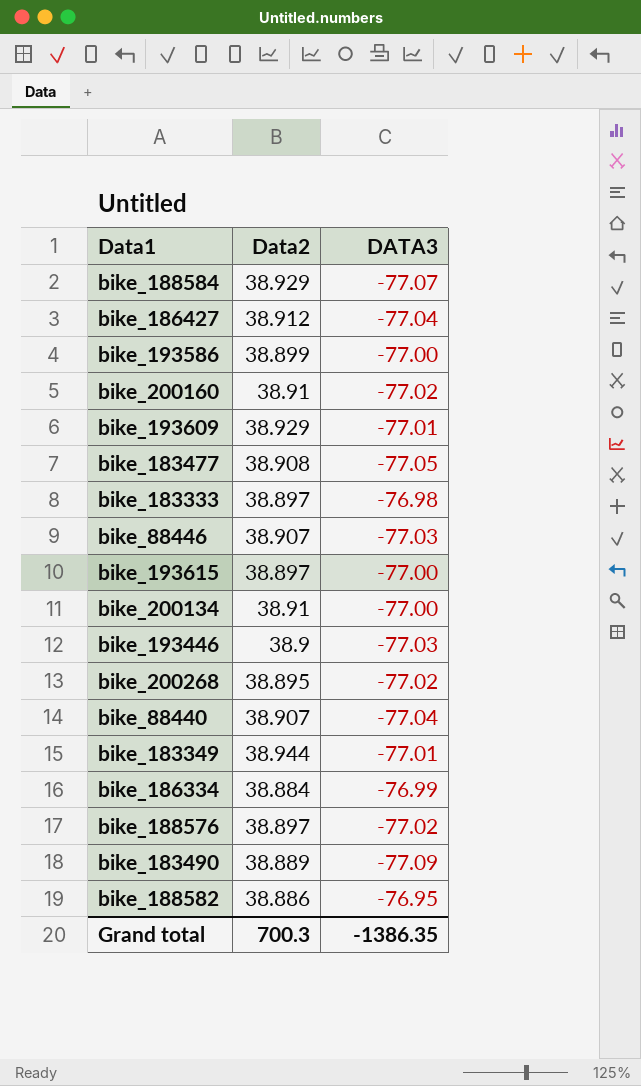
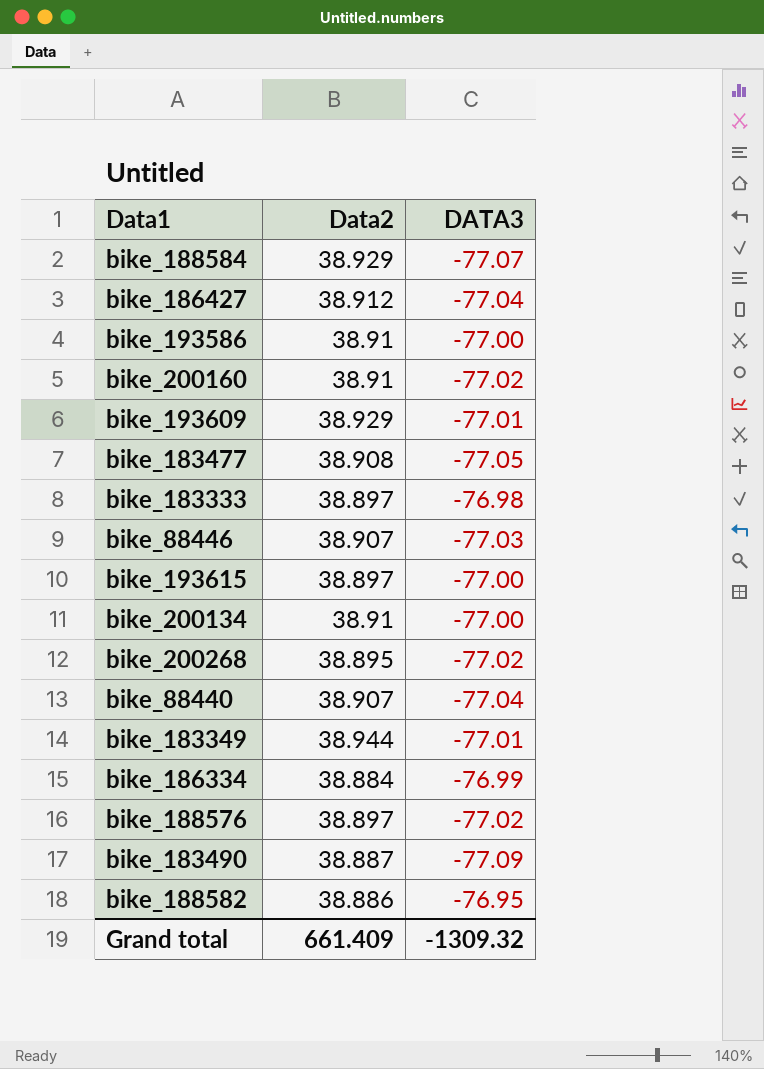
row bike_193446: 38.9 | -77.03 -> none
bike_193586 | Data2: 38.899 -> 38.91
bike_183490 | Data2: 38.889 -> 38.887
Grand total | Data2: 700.3 -> 661.409
Grand total | DATA3: -1386.35 -> -1309.32

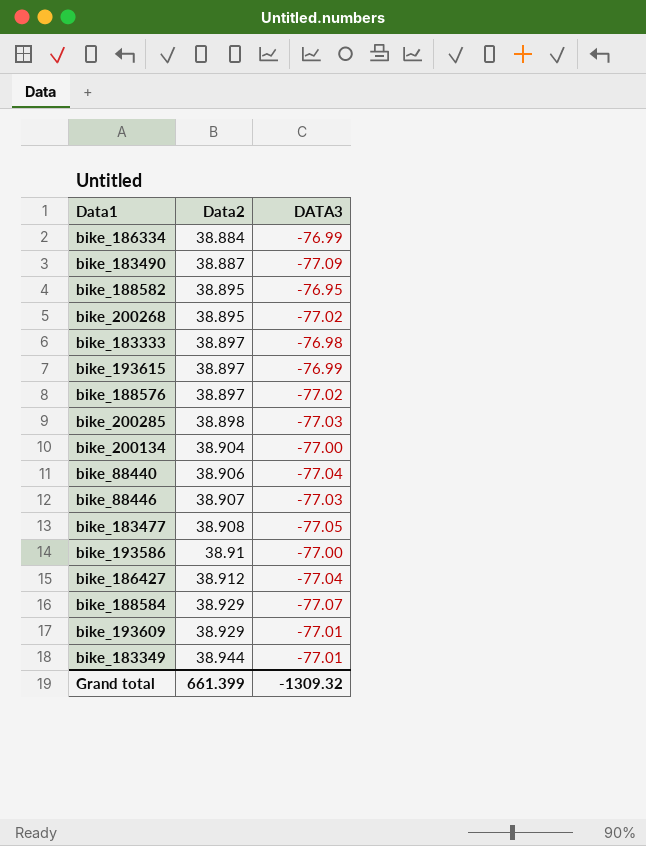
row order: none -> Data2 ascending
row bike_200160: 38.91 | -77.02 -> none
bike_188582 | Data2: 38.886 -> 38.895
bike_193615 | DATA3: -77.00 -> -76.99
row bike_200285: none -> 38.898 | -77.03
bike_200134 | Data2: 38.91 -> 38.904
bike_88440 | Data2: 38.907 -> 38.906
Grand total | Data2: 661.409 -> 661.399

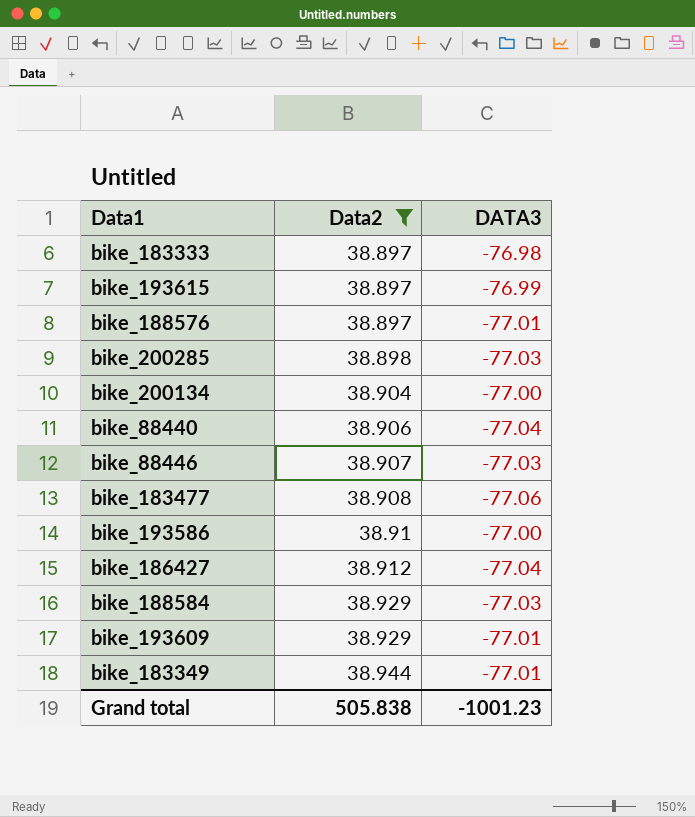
filter: none -> Data2 >= 38.897
bike_188576 | DATA3: -77.02 -> -77.01
bike_183477 | DATA3: -77.05 -> -77.06
bike_188584 | DATA3: -77.07 -> -77.03
Grand total | Data2: 661.399 -> 505.838
Grand total | DATA3: -1309.32 -> -1001.23

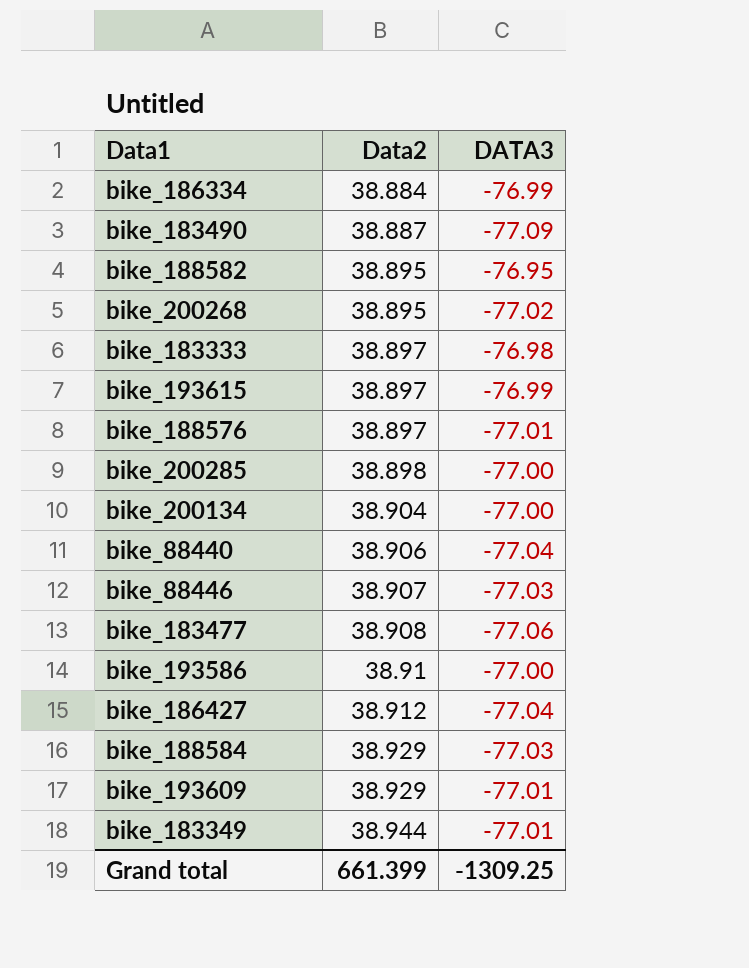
filter: Data2 >= 38.897 -> none
bike_200285 | DATA3: -77.03 -> -77.00
Grand total | Data2: 505.838 -> 661.399
Grand total | DATA3: -1001.23 -> -1309.25

